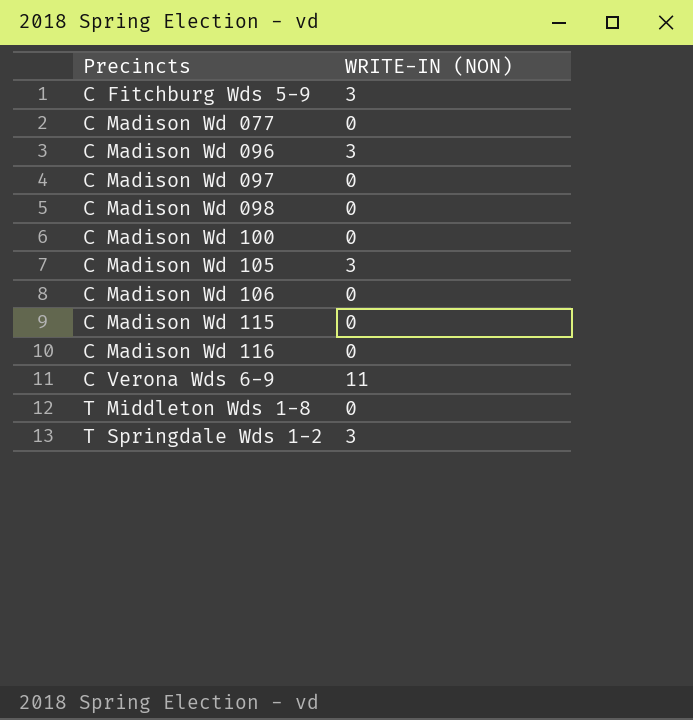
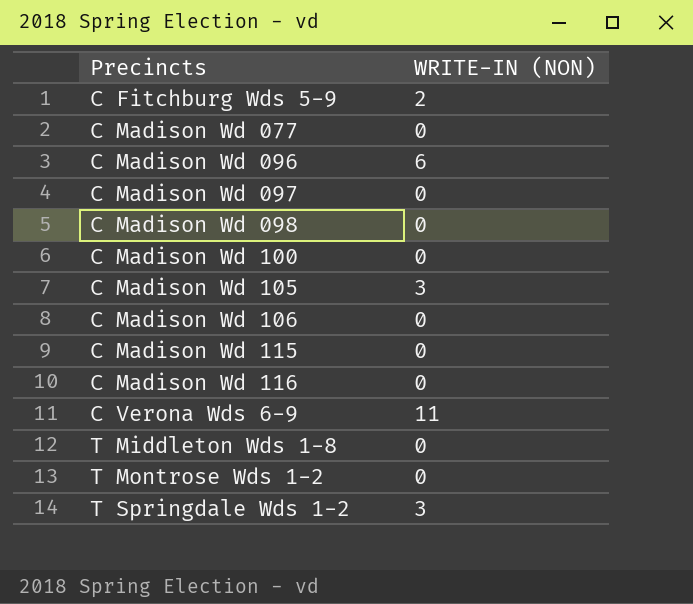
C Fitchburg Wds 5-9 | WRITE-IN (NON): 3 -> 2
C Madison Wd 096 | WRITE-IN (NON): 3 -> 6
row T Montrose Wds 1-2: none -> 0

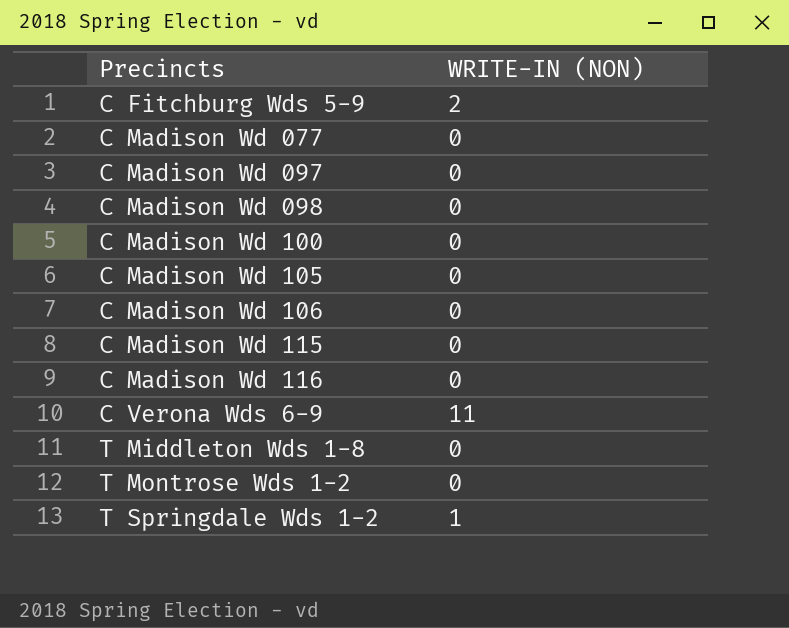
row C Madison Wd 096: 6 -> none
C Madison Wd 105 | WRITE-IN (NON): 3 -> 0
T Springdale Wds 1-2 | WRITE-IN (NON): 3 -> 1

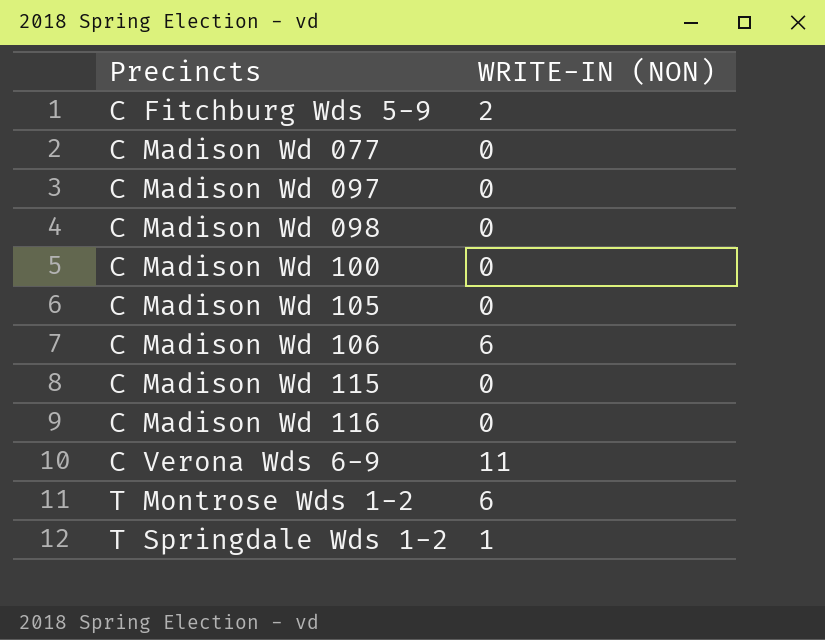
row T Middleton Wds 1-8: 0 -> none
C Madison Wd 106 | WRITE-IN (NON): 0 -> 6
T Montrose Wds 1-2 | WRITE-IN (NON): 0 -> 6

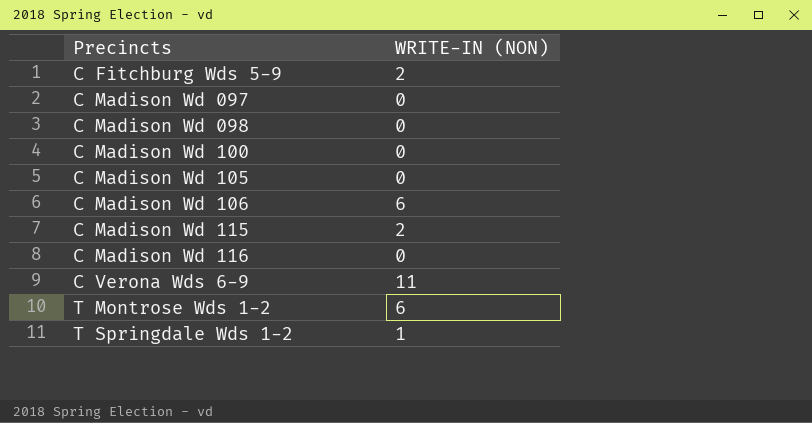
row C Madison Wd 077: 0 -> none
C Madison Wd 115 | WRITE-IN (NON): 0 -> 2

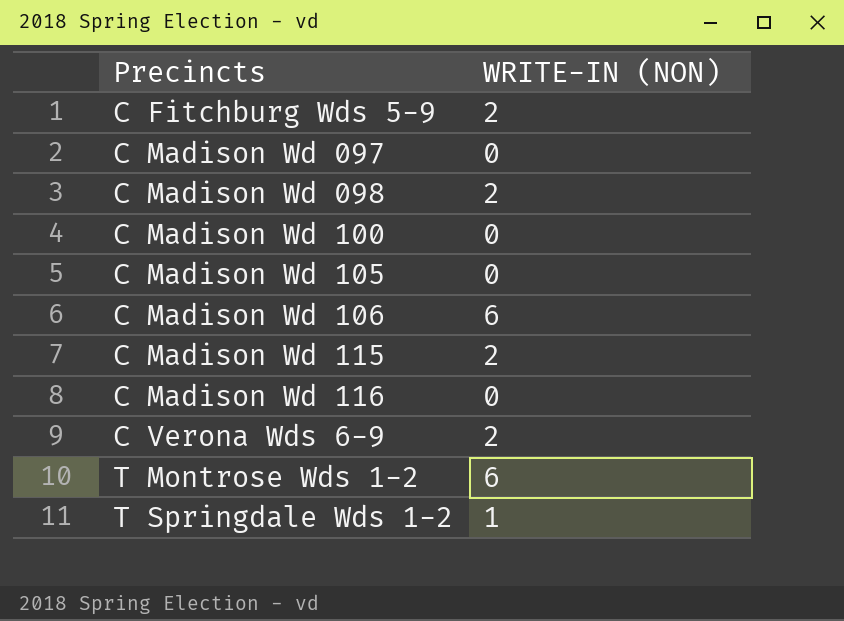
C Madison Wd 098 | WRITE-IN (NON): 0 -> 2
C Verona Wds 6-9 | WRITE-IN (NON): 11 -> 2

